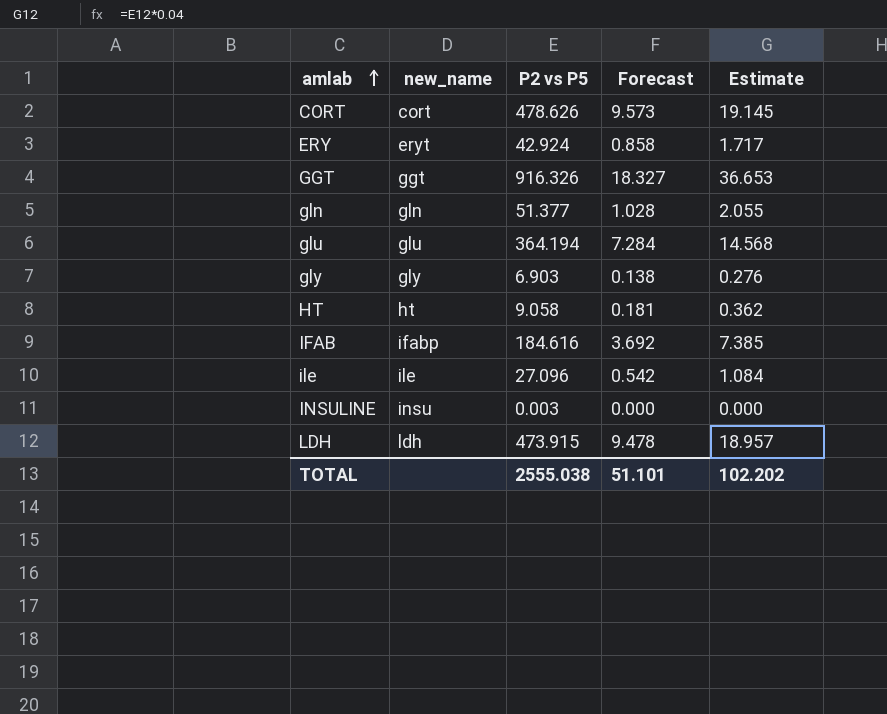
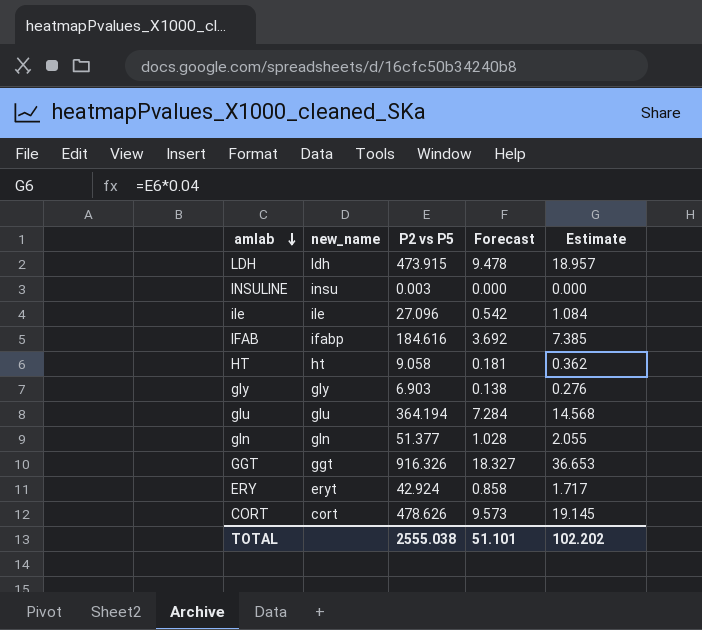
row order: amlab ascending -> amlab descending

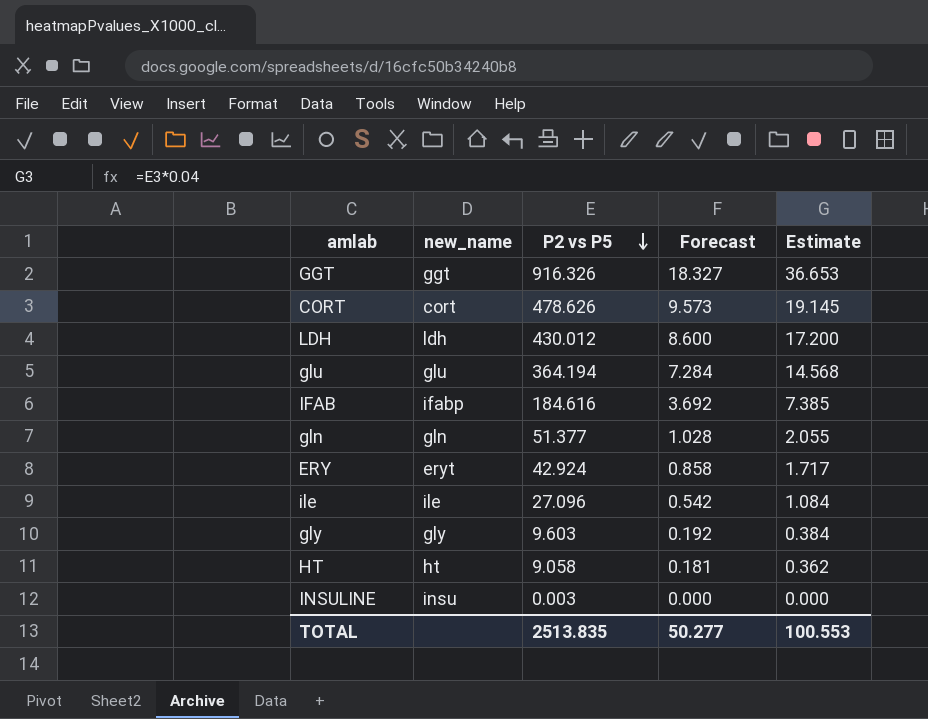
row order: amlab descending -> P2 vs P5 descending
LDH | P2 vs P5: 473.915 -> 430.012
LDH | Forecast: 9.478 -> 8.600
LDH | Estimate: 18.957 -> 17.200
gly | P2 vs P5: 6.903 -> 9.603
gly | Forecast: 0.138 -> 0.192
gly | Estimate: 0.276 -> 0.384
TOTAL | P2 vs P5: 2555.038 -> 2513.835
TOTAL | Forecast: 51.101 -> 50.277
TOTAL | Estimate: 102.202 -> 100.553

